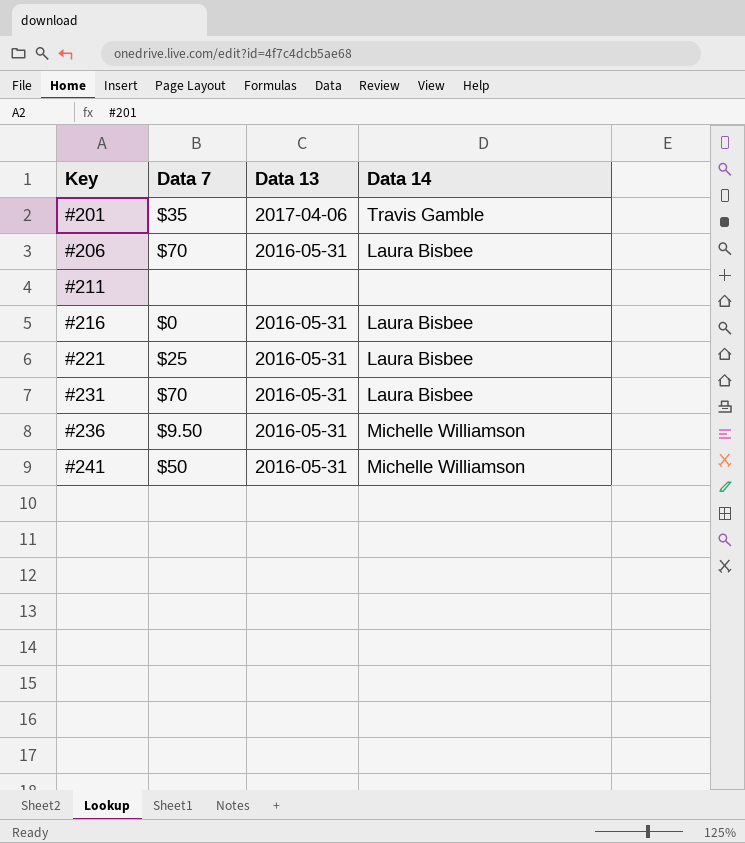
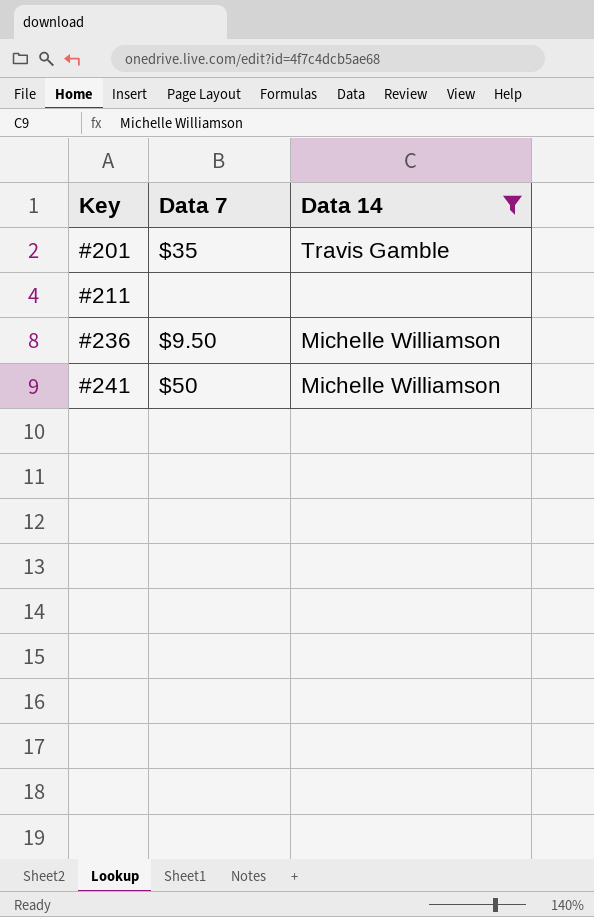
filter: none -> Data 14 != Laura Bisbee
column Data 13 | position: 3 -> none

